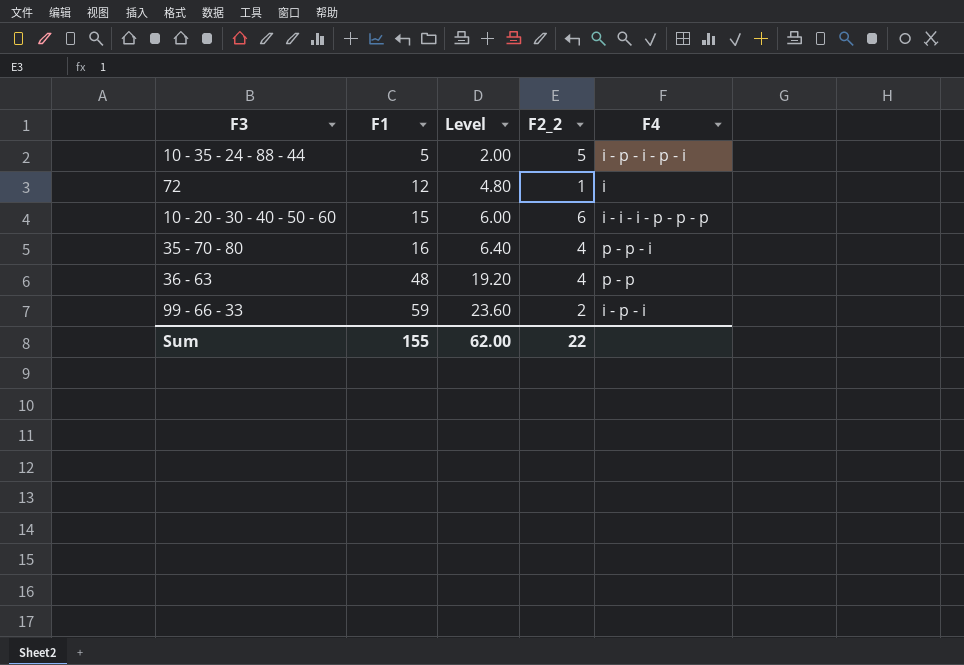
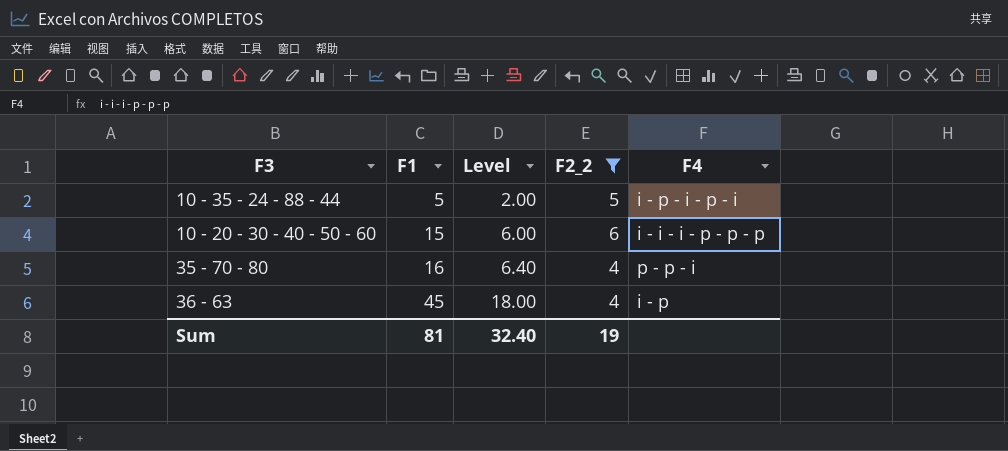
filter: none -> F2_2 >= 4
36 - 63 | F1: 48 -> 45
36 - 63 | Level: 19.20 -> 18.00
36 - 63 | F4: p - p -> i - p
Sum | F1: 155 -> 81
Sum | Level: 62.00 -> 32.40
Sum | F2_2: 22 -> 19

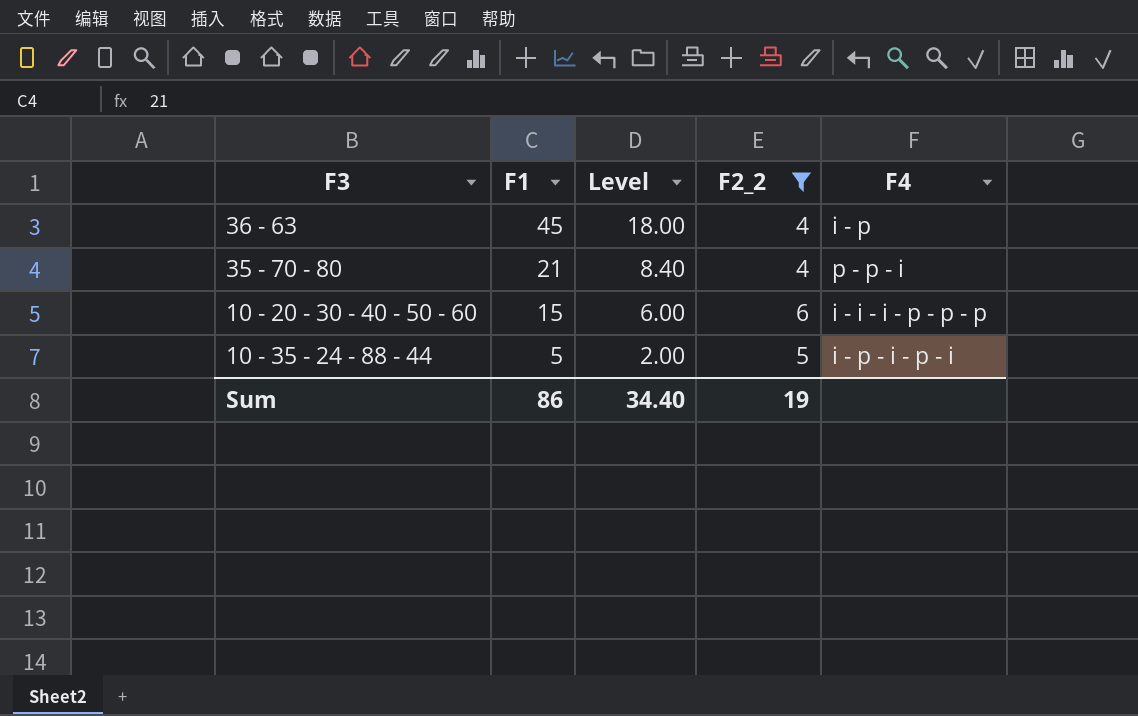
row order: F1 ascending -> F1 descending
35 - 70 - 80 | F1: 16 -> 21
35 - 70 - 80 | Level: 6.40 -> 8.40
Sum | F1: 81 -> 86
Sum | Level: 32.40 -> 34.40

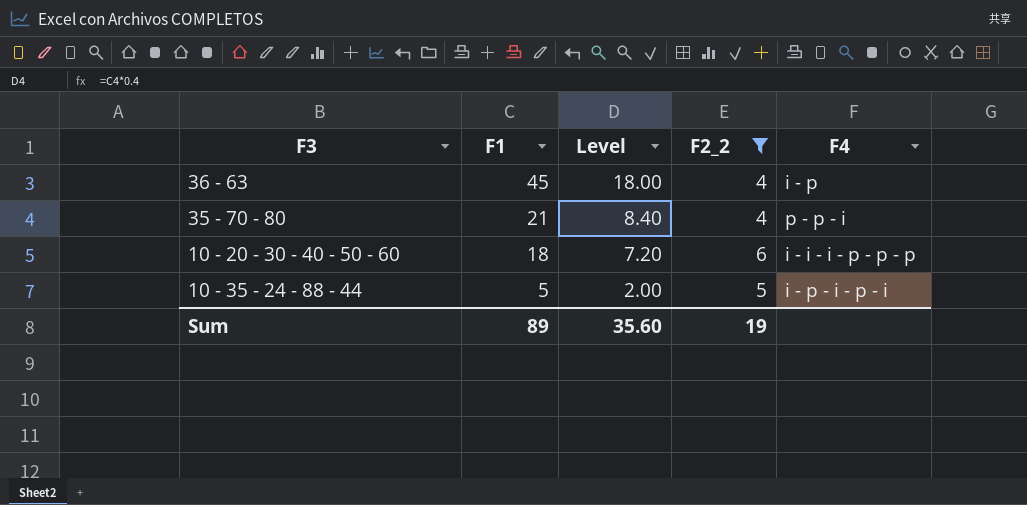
10 - 20 - 30 - 40 - 50 - 60 | F1: 15 -> 18
10 - 20 - 30 - 40 - 50 - 60 | Level: 6.00 -> 7.20
Sum | F1: 86 -> 89
Sum | Level: 34.40 -> 35.60

